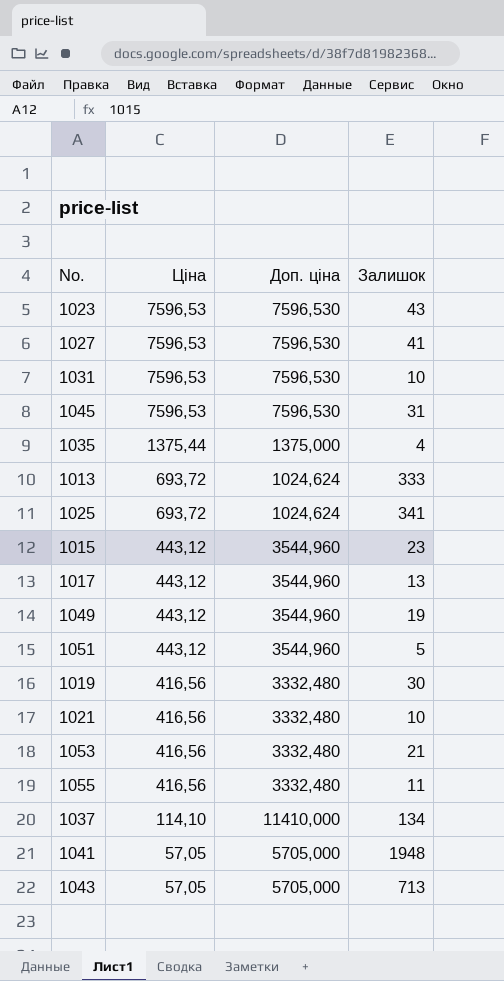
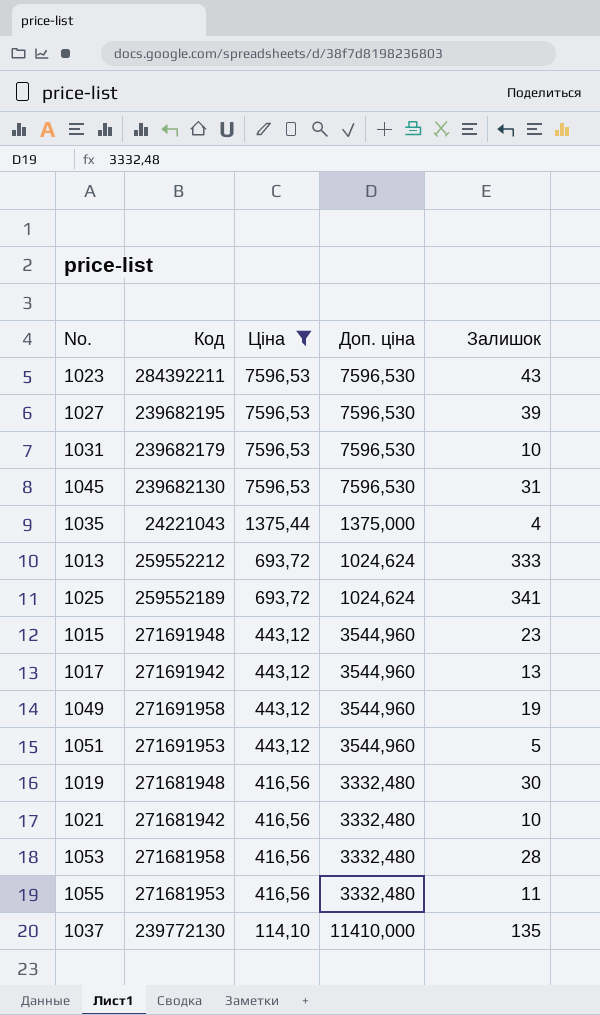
filter: none -> Ціна != 57,05
column Код | position: none -> 2
1027 | Залишок: 41 -> 39
1053 | Залишок: 21 -> 28
1037 | Залишок: 134 -> 135

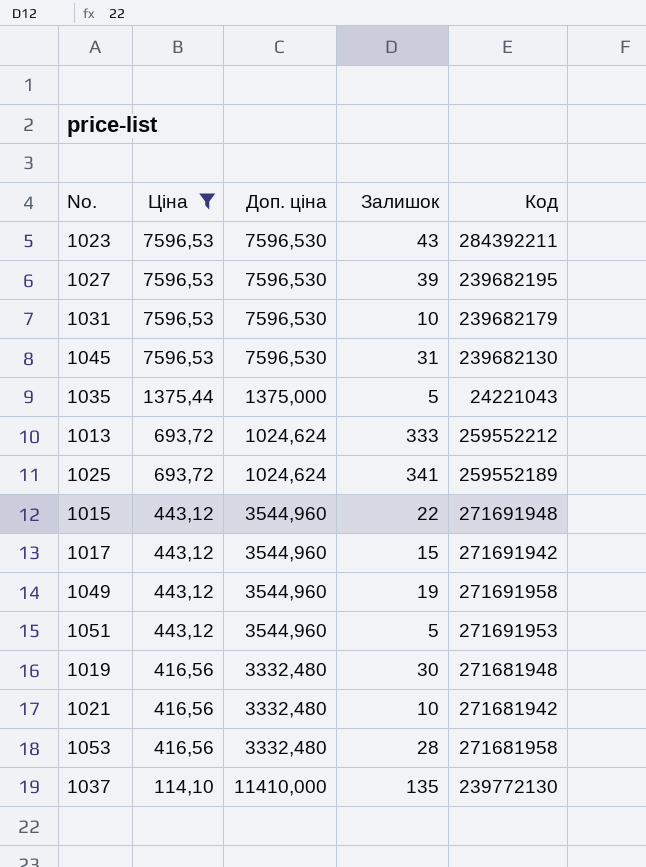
column Код | position: 2 -> 5
row 1055: 271681953 | 416,56 | 3332,480 | 11 -> none
1035 | Залишок: 4 -> 5
1015 | Залишок: 23 -> 22
1017 | Залишок: 13 -> 15

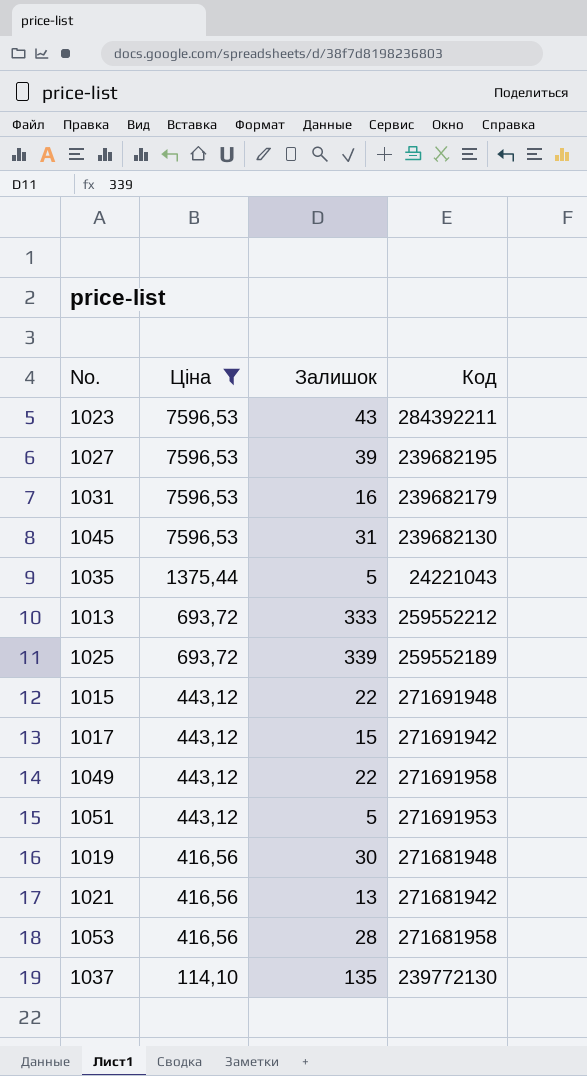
column Доп. ціна | position: 3 -> none
1031 | Залишок: 10 -> 16
1025 | Залишок: 341 -> 339
1049 | Залишок: 19 -> 22
1021 | Залишок: 10 -> 13

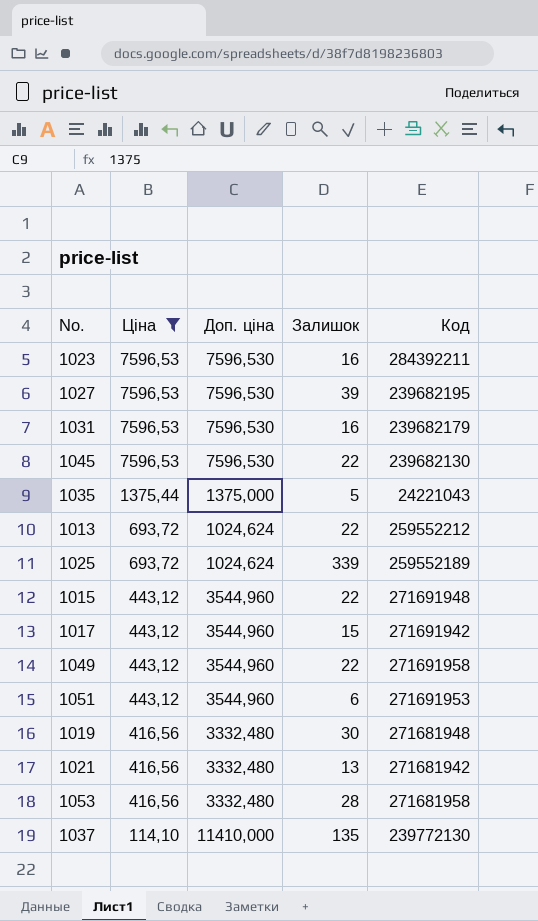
column Доп. ціна | position: none -> 3
1023 | Залишок: 43 -> 16
1045 | Залишок: 31 -> 22
1013 | Залишок: 333 -> 22
1051 | Залишок: 5 -> 6

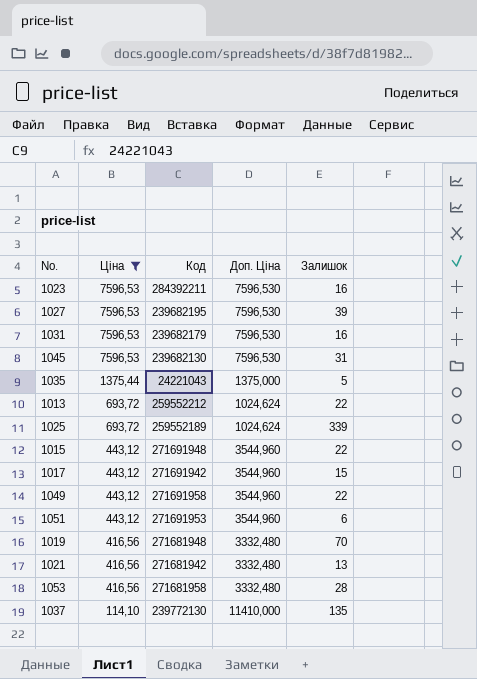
column Код | position: 5 -> 3
column name: Доп. ціна -> Доп. Ціна
1045 | Залишок: 22 -> 31
1019 | Залишок: 30 -> 70

